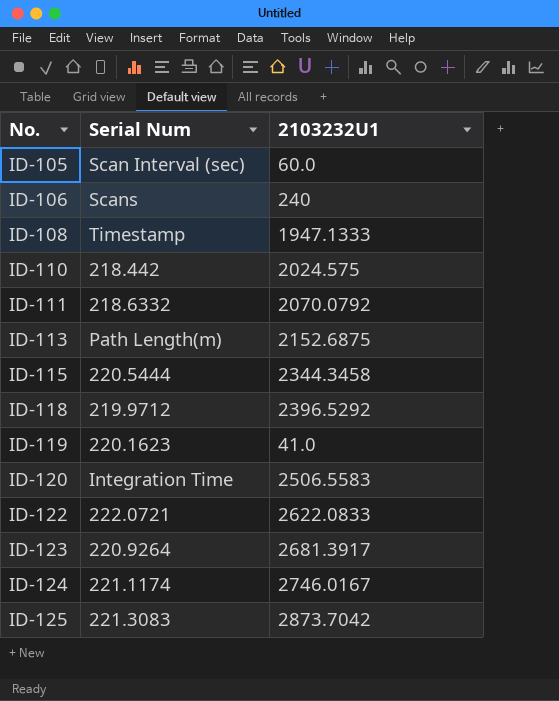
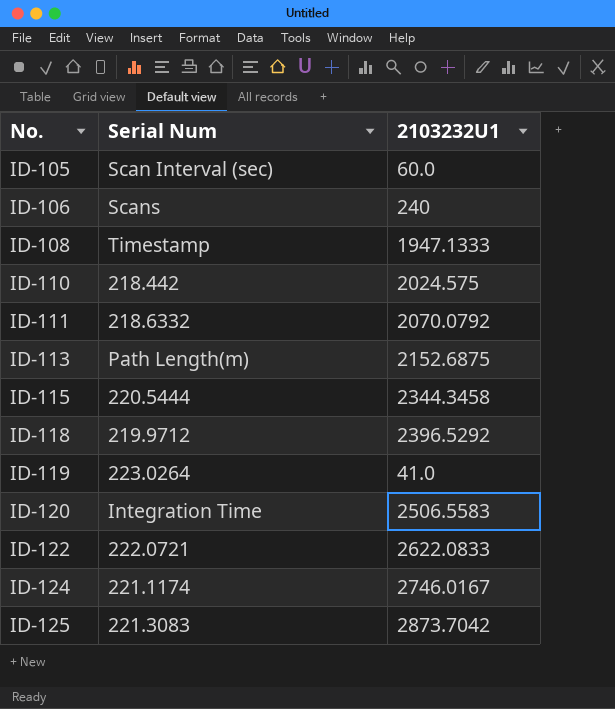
row ID-123: 220.9264 | 2681.3917 -> none
ID-119 | Serial Num: 220.1623 -> 223.0264

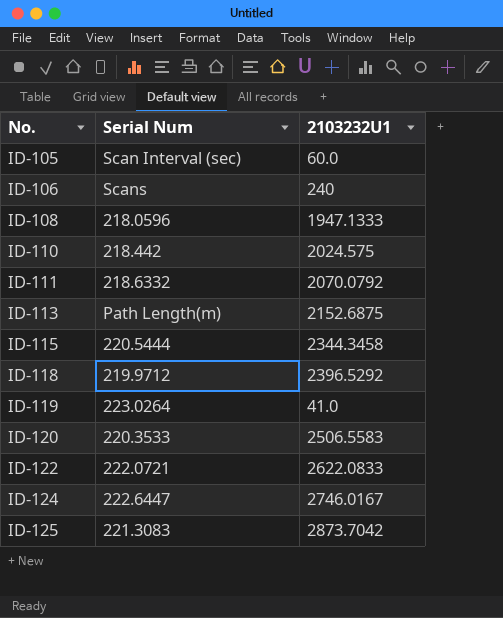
ID-108 | Serial Num: Timestamp -> 218.0596
ID-120 | Serial Num: Integration Time -> 220.3533
ID-124 | Serial Num: 221.1174 -> 222.6447

